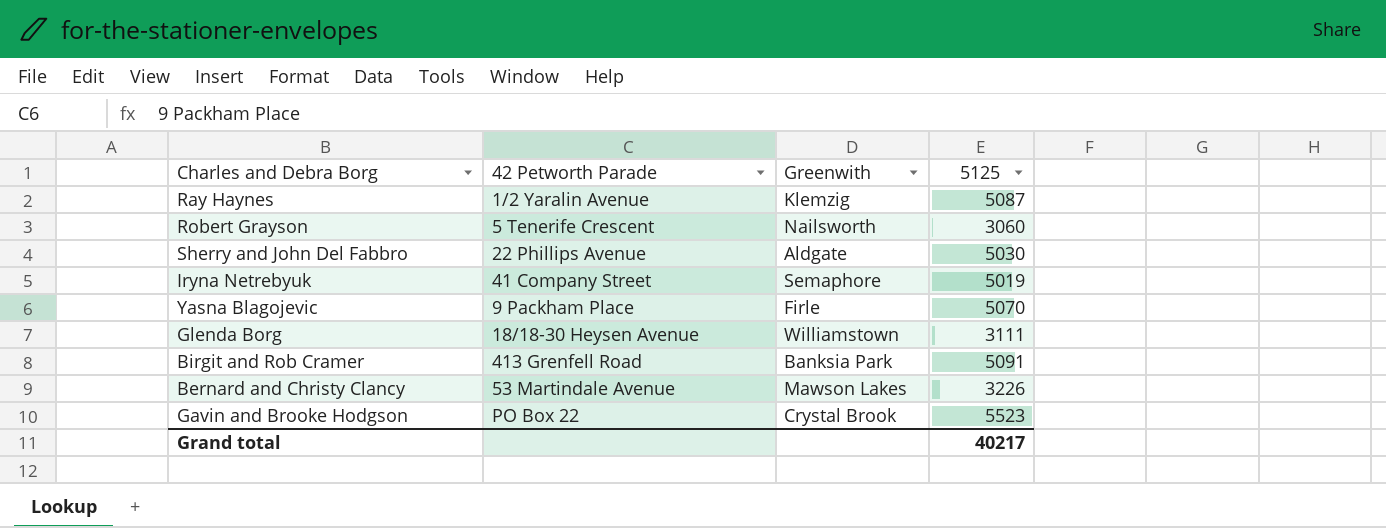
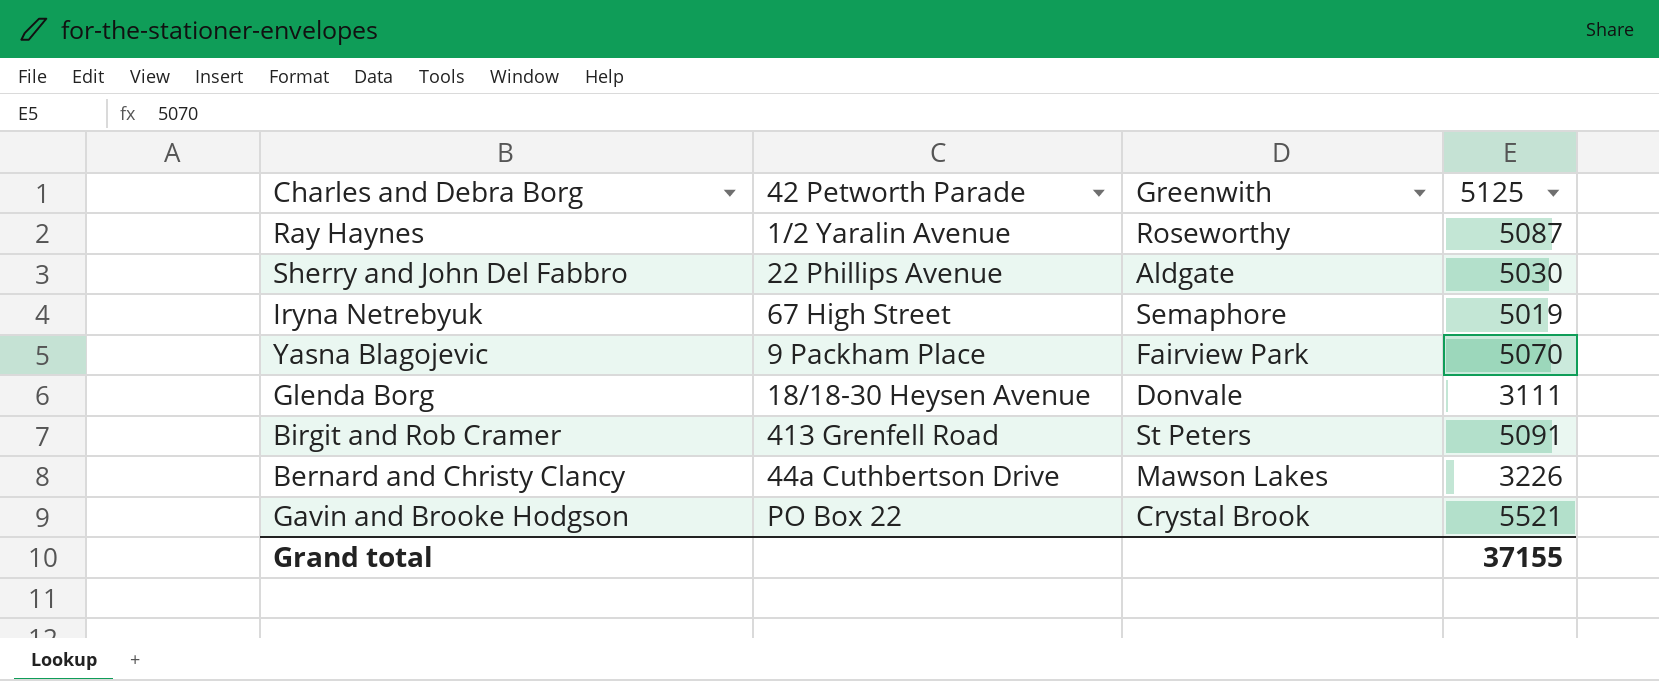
row Robert Grayson: 5 Tenerife Crescent | Nailsworth | 3060 -> none
Ray Haynes | Greenwith: Klemzig -> Roseworthy
Iryna Netrebyuk | 42 Petworth Parade: 41 Company Street -> 67 High Street
Yasna Blagojevic | Greenwith: Firle -> Fairview Park
Glenda Borg | Greenwith: Williamstown -> Donvale
Birgit and Rob Cramer | Greenwith: Banksia Park -> St Peters
Bernard and Christy Clancy | 42 Petworth Parade: 53 Martindale Avenue -> 44a Cuthbertson Drive
Gavin and Brooke Hodgson | 5125: 5523 -> 5521
Grand total | 5125: 40217 -> 37155

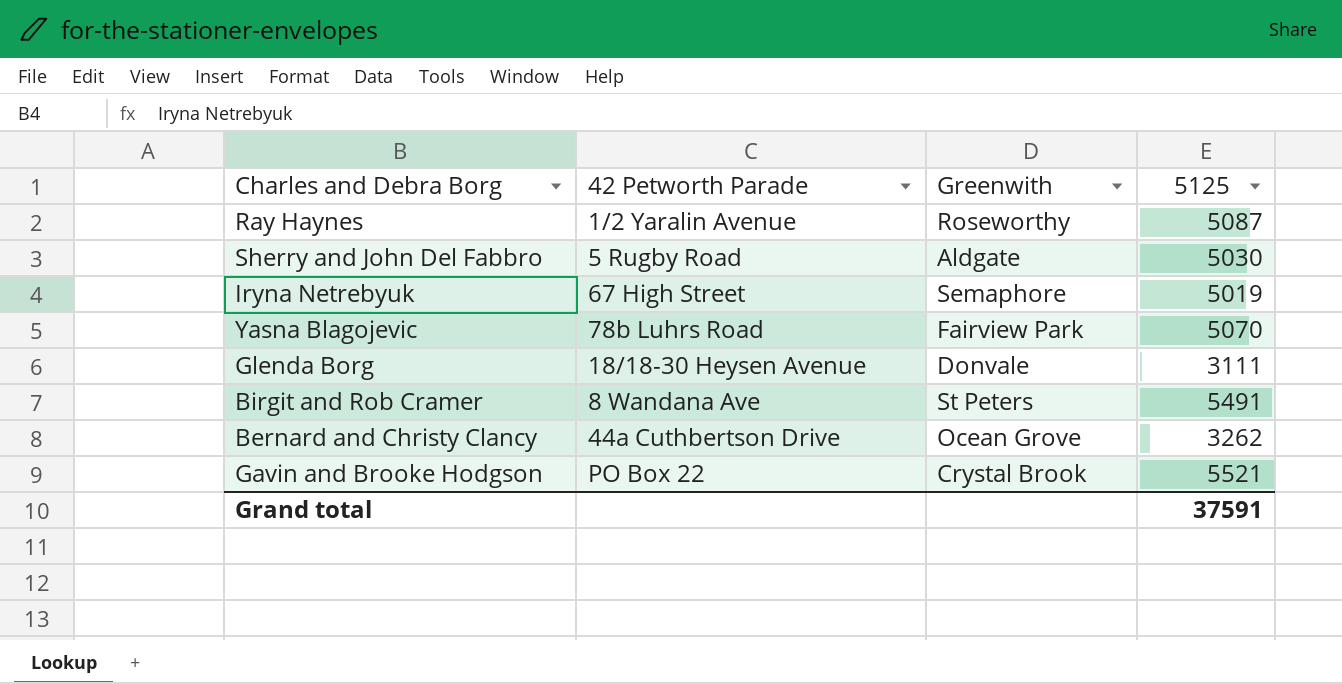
Sherry and John Del Fabbro | 42 Petworth Parade: 22 Phillips Avenue -> 5 Rugby Road
Yasna Blagojevic | 42 Petworth Parade: 9 Packham Place -> 78b Luhrs Road
Birgit and Rob Cramer | 42 Petworth Parade: 413 Grenfell Road -> 8 Wandana Ave
Birgit and Rob Cramer | 5125: 5091 -> 5491
Bernard and Christy Clancy | Greenwith: Mawson Lakes -> Ocean Grove
Bernard and Christy Clancy | 5125: 3226 -> 3262
Grand total | 5125: 37155 -> 37591

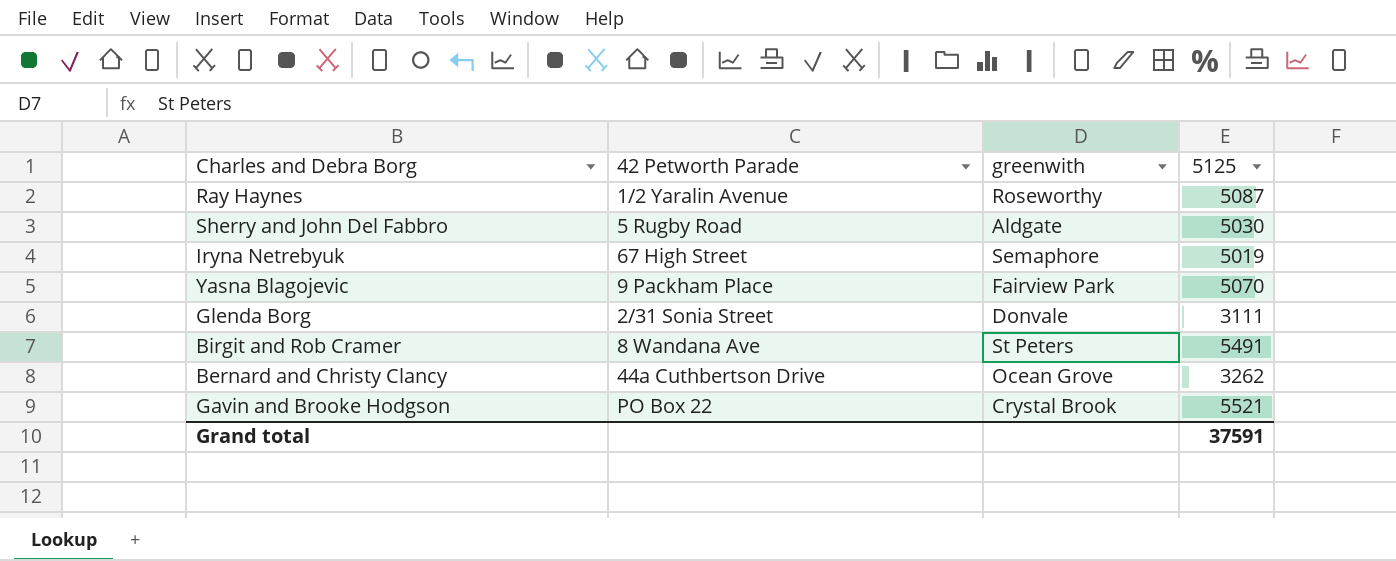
column name: Greenwith -> greenwith
Yasna Blagojevic | 42 Petworth Parade: 78b Luhrs Road -> 9 Packham Place
Glenda Borg | 42 Petworth Parade: 18/18-30 Heysen Avenue -> 2/31 Sonia Street

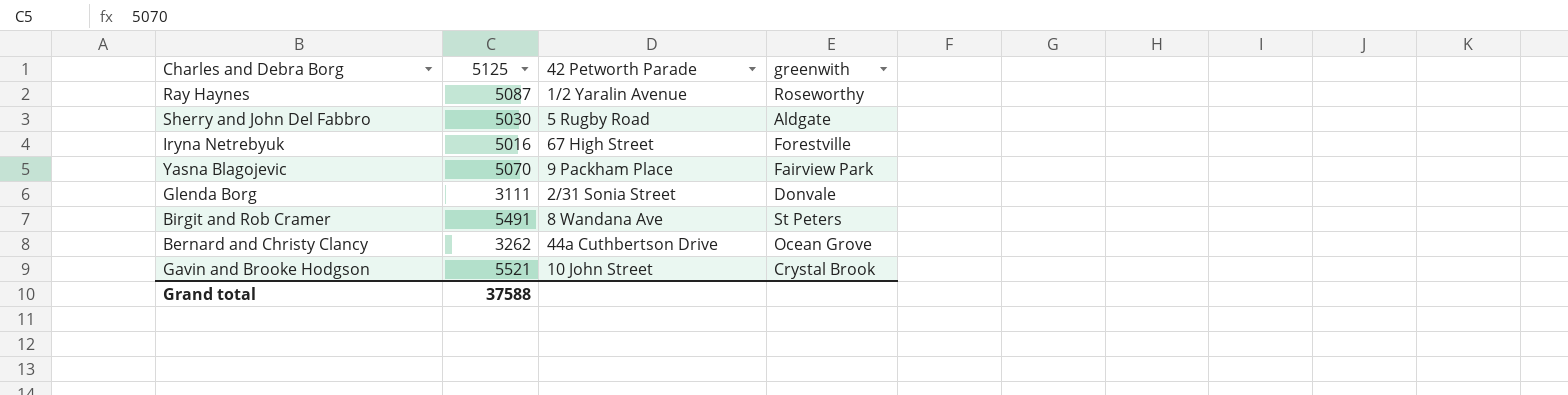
column 5125 | position: 4 -> 2
Iryna Netrebyuk | 5125: 5019 -> 5016
Iryna Netrebyuk | greenwith: Semaphore -> Forestville
Gavin and Brooke Hodgson | 42 Petworth Parade: PO Box 22 -> 10 John Street
Grand total | 5125: 37591 -> 37588

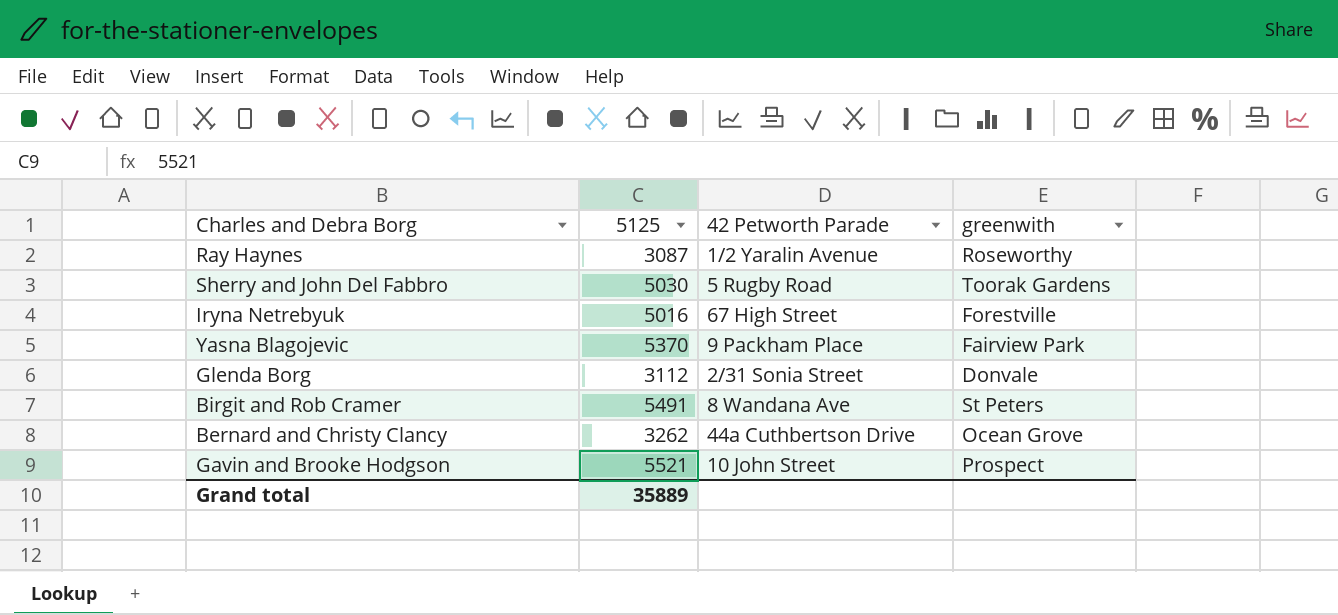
Ray Haynes | 5125: 5087 -> 3087
Sherry and John Del Fabbro | greenwith: Aldgate -> Toorak Gardens
Yasna Blagojevic | 5125: 5070 -> 5370
Glenda Borg | 5125: 3111 -> 3112
Gavin and Brooke Hodgson | greenwith: Crystal Brook -> Prospect
Grand total | 5125: 37588 -> 35889

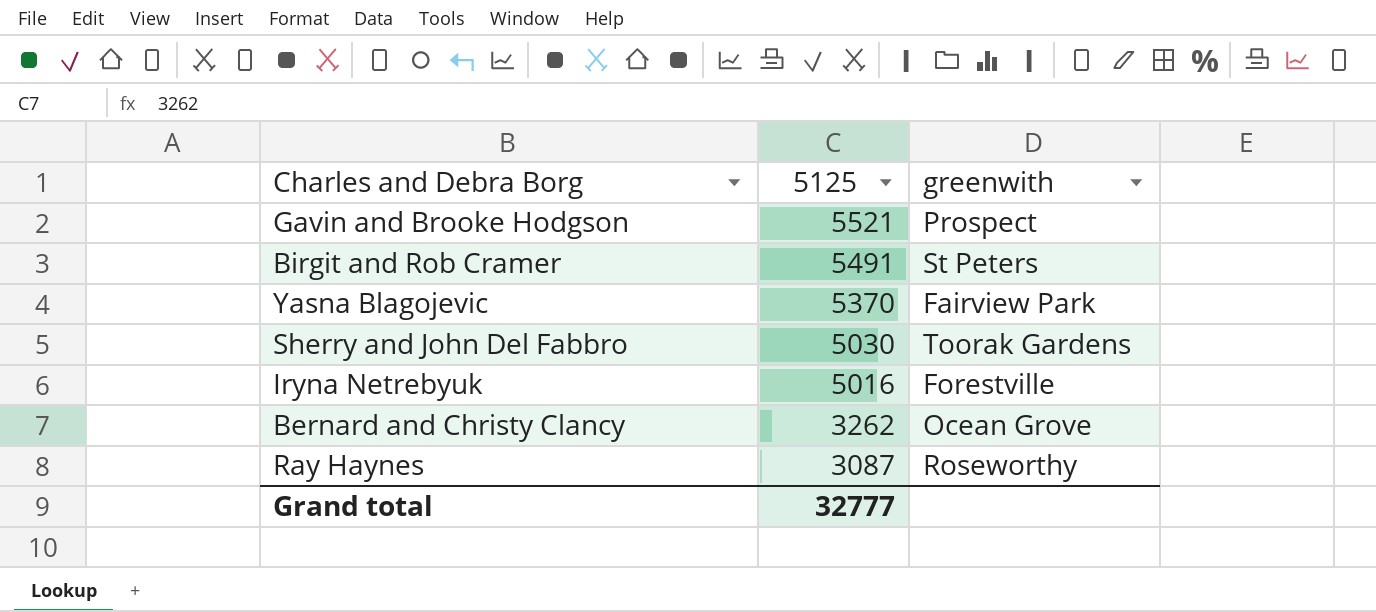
row order: none -> 5125 descending
column 42 Petworth Parade | position: 3 -> none
row Glenda Borg: 3112 | 2/31 Sonia Street | Donvale -> none
Grand total | 5125: 35889 -> 32777

